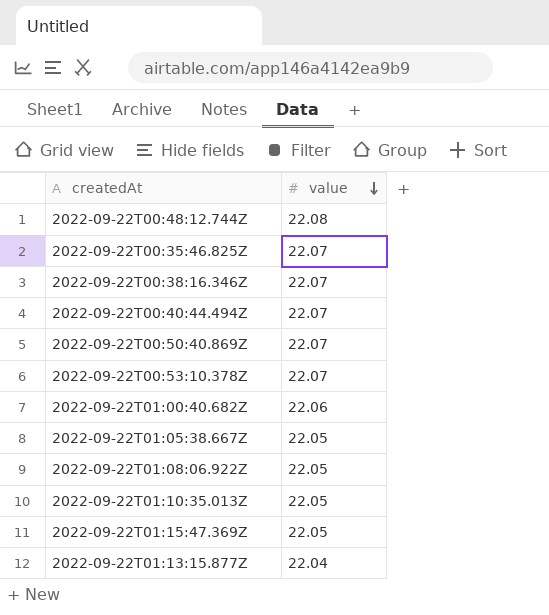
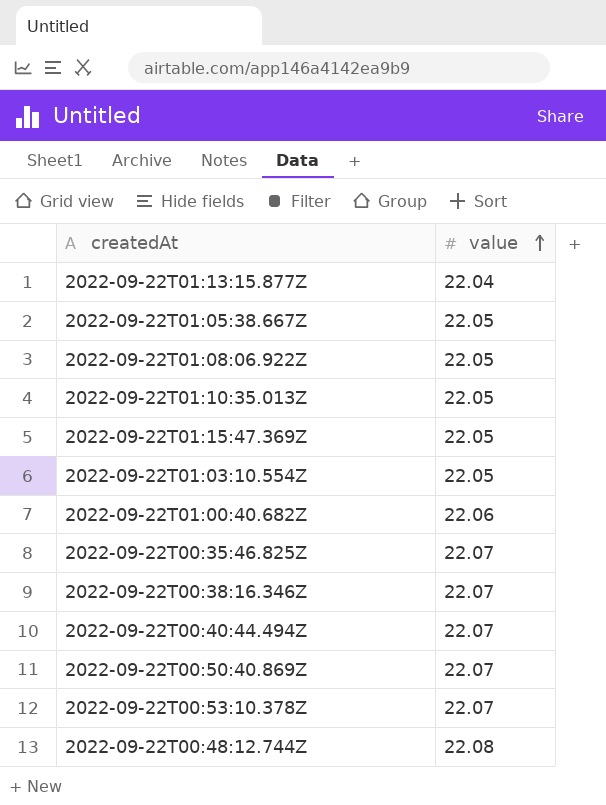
row order: value descending -> value ascending
row 2022-09-22T01:03:10.554Z: none -> 22.05

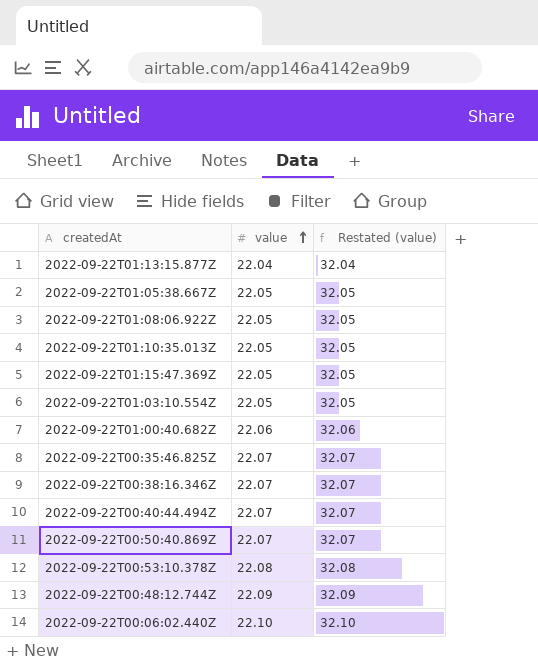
column Restated (value) | formula: none -> [value] + 10
2022-09-22T00:53:10.378Z | value: 22.07 -> 22.08
2022-09-22T00:48:12.744Z | value: 22.08 -> 22.09
row 2022-09-22T00:06:02.440Z: none -> 22.10 | 32.10

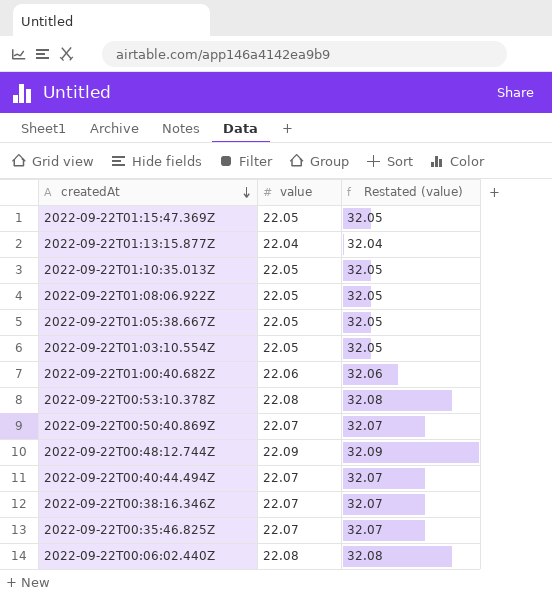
row order: value ascending -> createdAt descending
2022-09-22T00:06:02.440Z | value: 22.10 -> 22.08
2022-09-22T00:06:02.440Z | Restated (value): 32.10 -> 32.08

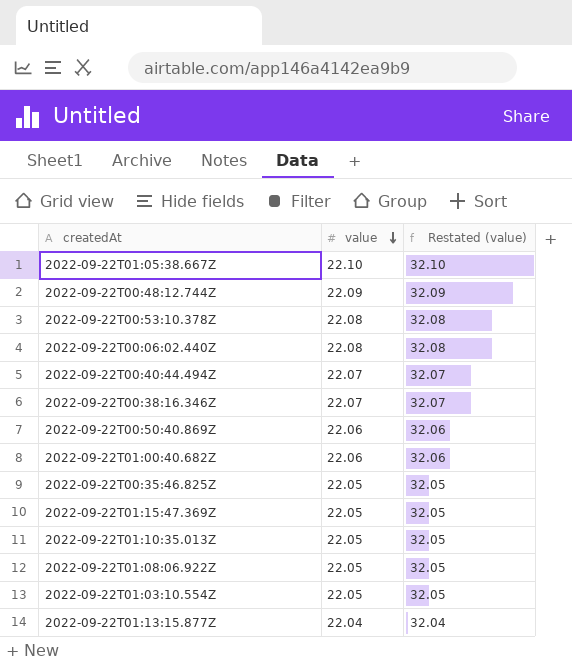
row order: createdAt descending -> value descending
2022-09-22T01:05:38.667Z | value: 22.05 -> 22.10
2022-09-22T01:05:38.667Z | Restated (value): 32.05 -> 32.10
2022-09-22T00:50:40.869Z | value: 22.07 -> 22.06
2022-09-22T00:50:40.869Z | Restated (value): 32.07 -> 32.06
2022-09-22T00:35:46.825Z | value: 22.07 -> 22.05
2022-09-22T00:35:46.825Z | Restated (value): 32.07 -> 32.05

